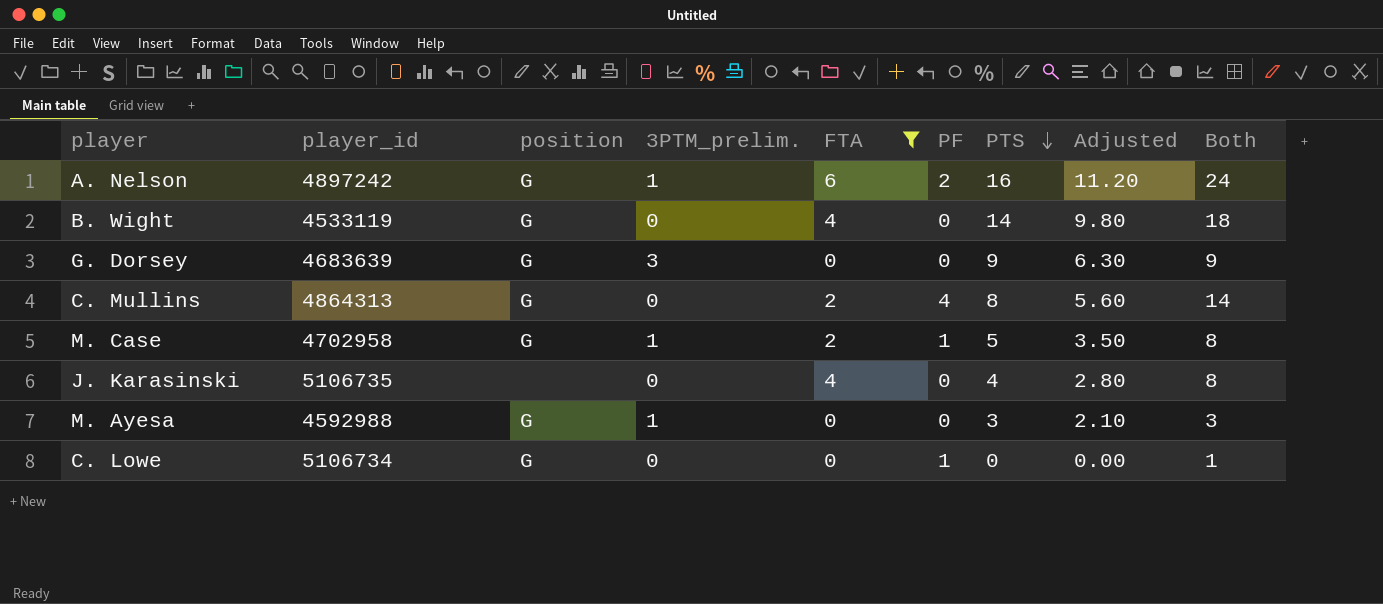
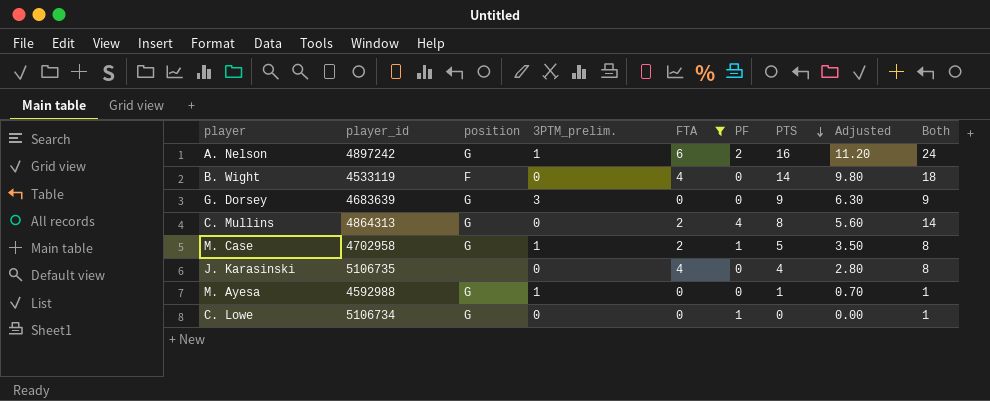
B. Wight | position: G -> F
M. Ayesa | PTS: 3 -> 1
M. Ayesa | Adjusted: 2.10 -> 0.70
M. Ayesa | Both: 3 -> 1

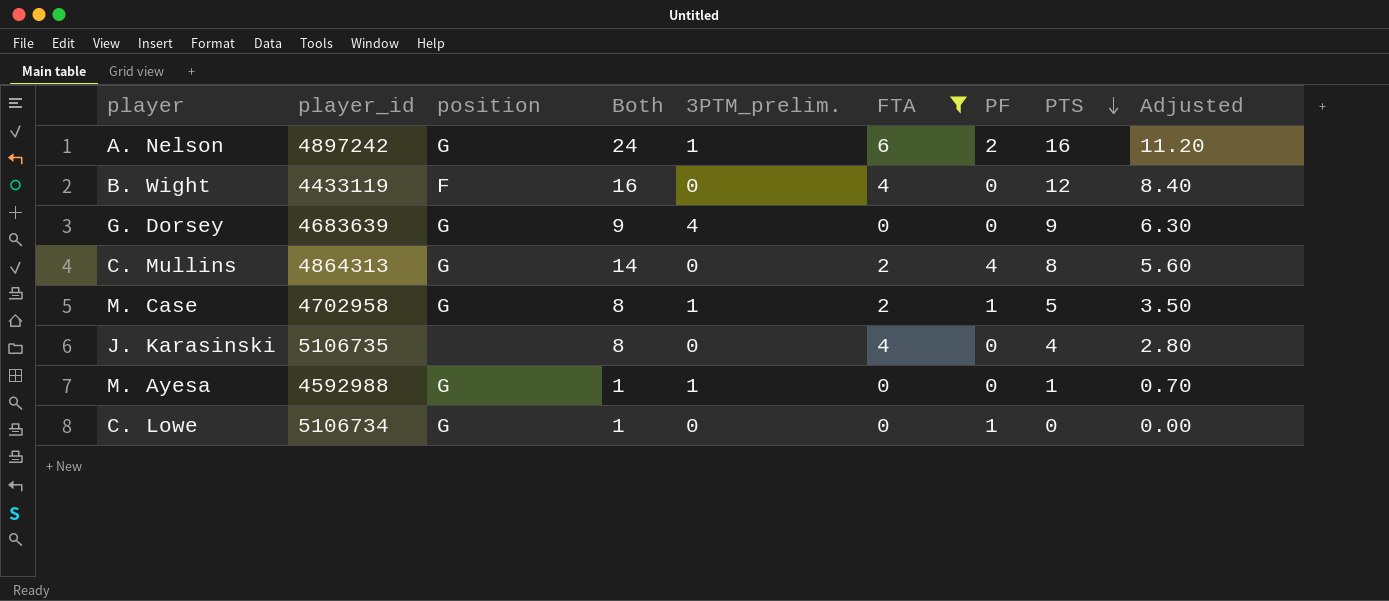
column Both | position: 9 -> 4
B. Wight | player_id: 4533119 -> 4433119
B. Wight | Both: 18 -> 16
B. Wight | PTS: 14 -> 12
B. Wight | Adjusted: 9.80 -> 8.40
G. Dorsey | 3PTM_prelim.: 3 -> 4

